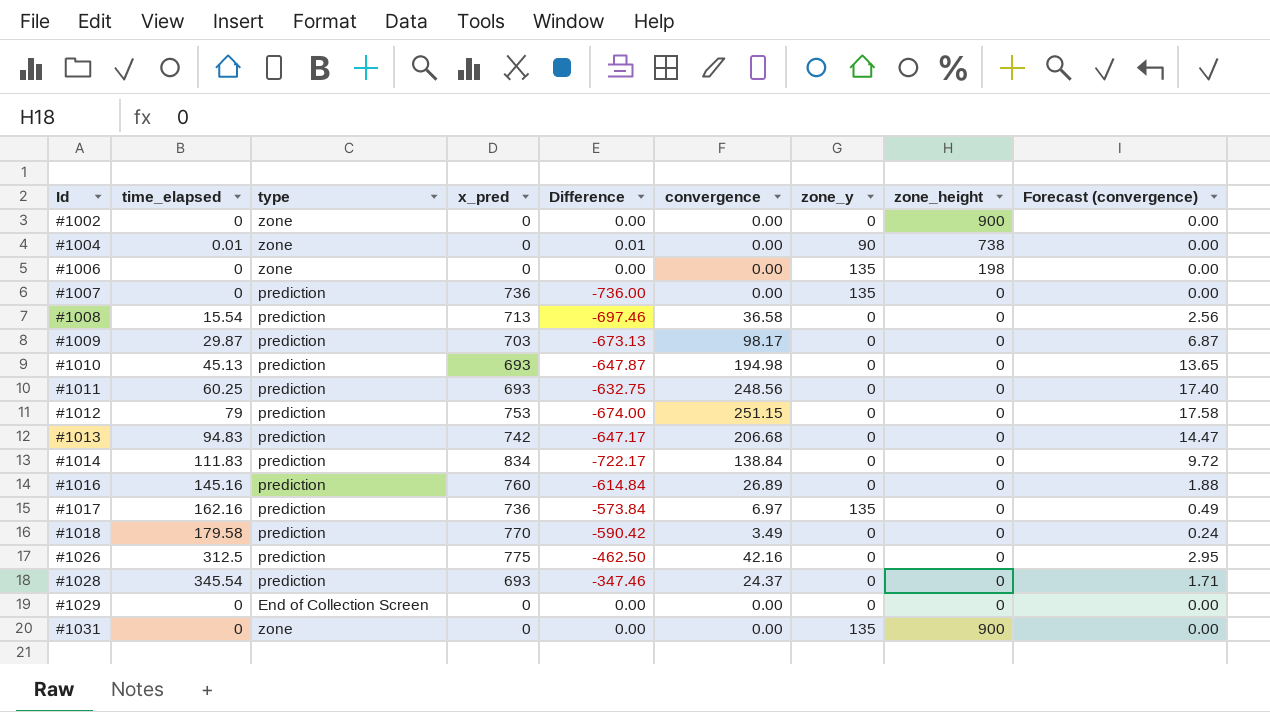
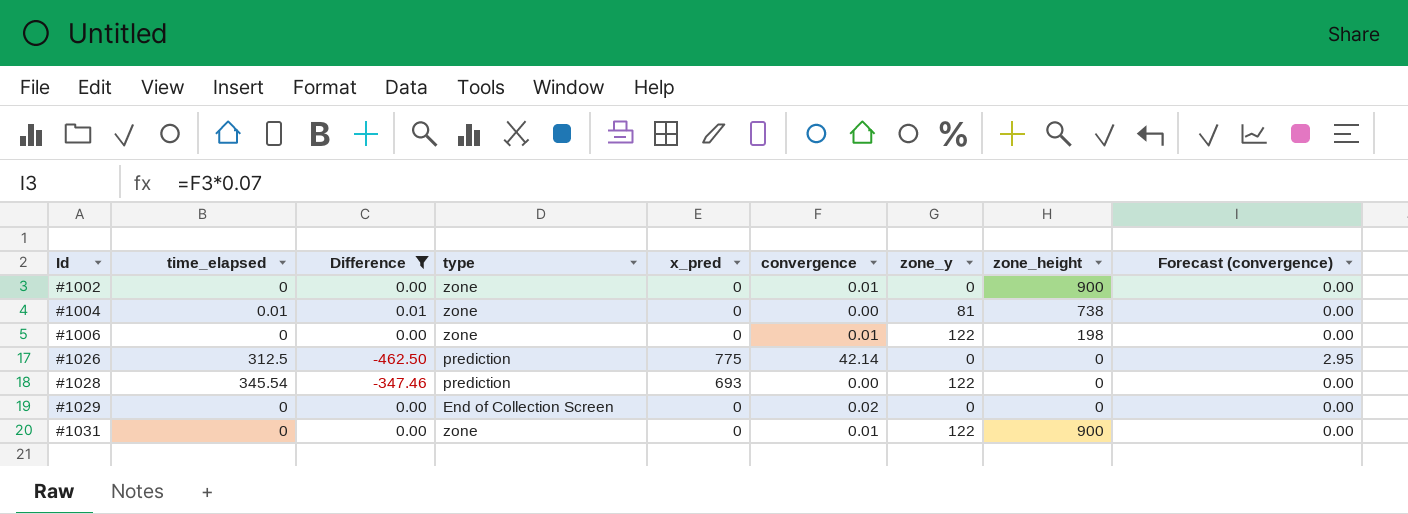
filter: none -> Difference >= -462.50
column Difference | position: 5 -> 3
#1002 | convergence: 0.00 -> 0.01
#1004 | zone_y: 90 -> 81
#1006 | convergence: 0.00 -> 0.01
#1006 | zone_y: 135 -> 122
#1026 | convergence: 42.16 -> 42.14
#1028 | convergence: 24.37 -> 0.00
#1028 | zone_y: 0 -> 122
#1028 | Forecast (convergence): 1.71 -> 0.00
#1029 | convergence: 0.00 -> 0.02
#1031 | convergence: 0.00 -> 0.01
#1031 | zone_y: 135 -> 122

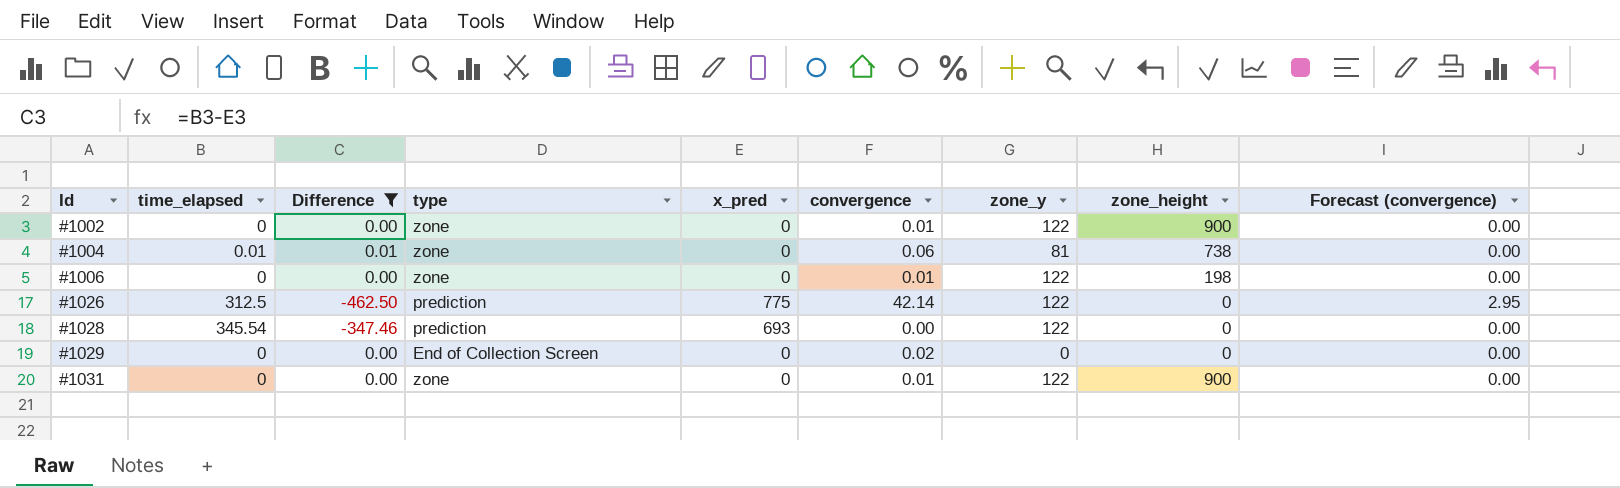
#1002 | zone_y: 0 -> 122
#1004 | convergence: 0.00 -> 0.06
#1026 | zone_y: 0 -> 122

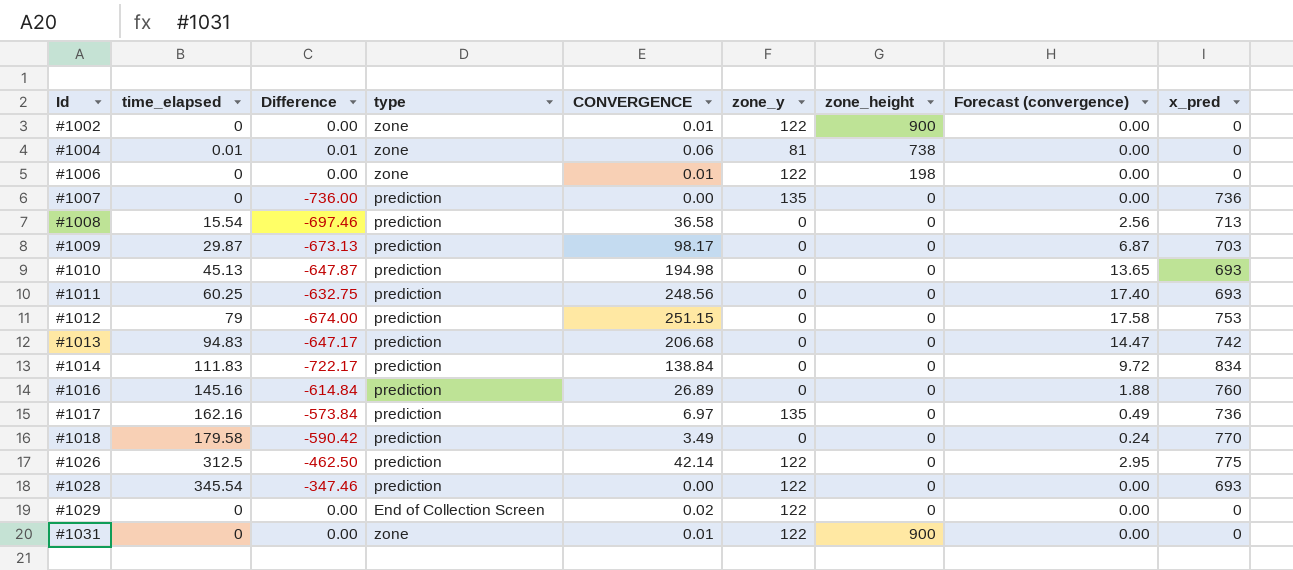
filter: Difference >= -462.50 -> none
column name: convergence -> CONVERGENCE
column x_pred | position: 5 -> 9
#1029 | zone_y: 0 -> 122

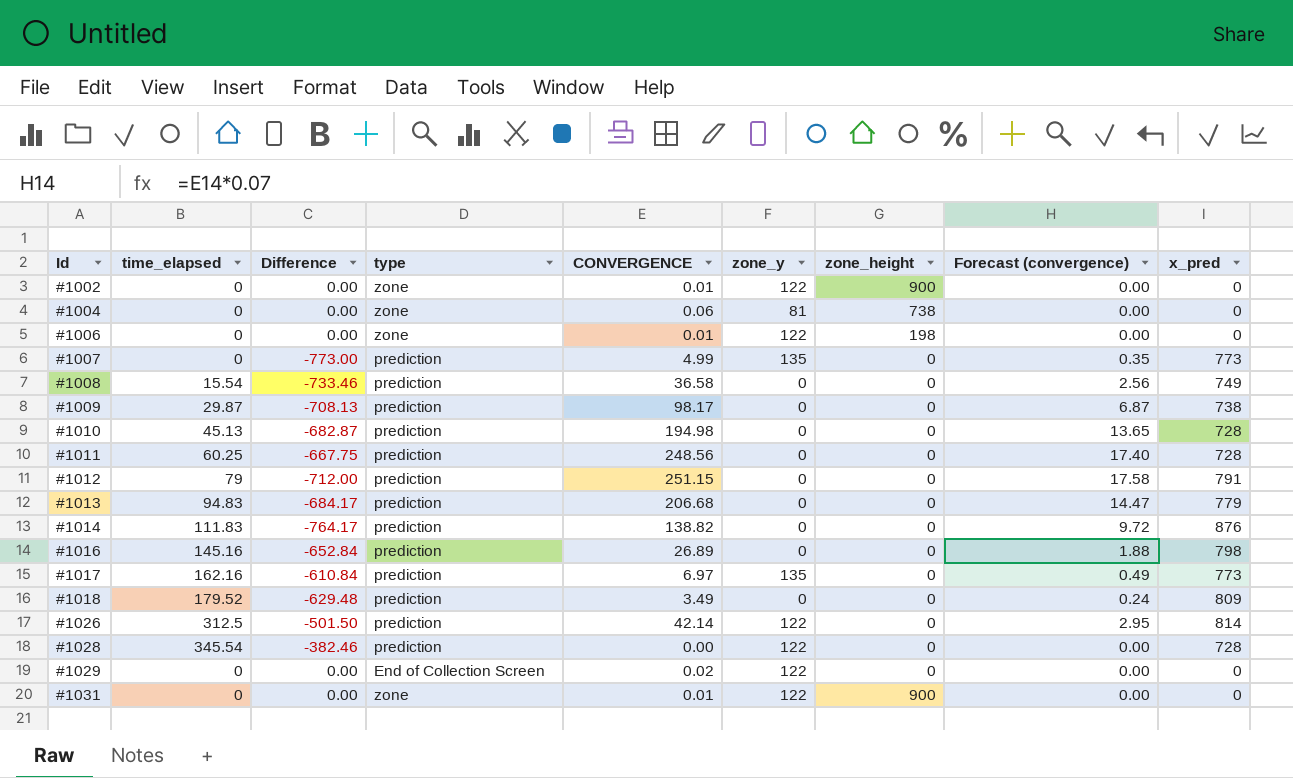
#1004 | time_elapsed: 0.01 -> 0
#1004 | Difference: 0.01 -> 0.00
#1007 | Difference: -736.00 -> -773.00
#1007 | CONVERGENCE: 0.00 -> 4.99
#1007 | Forecast (convergence): 0.00 -> 0.35
#1007 | x_pred: 736 -> 773
#1008 | Difference: -697.46 -> -733.46
#1008 | x_pred: 713 -> 749
#1009 | Difference: -673.13 -> -708.13
#1009 | x_pred: 703 -> 738
#1010 | Difference: -647.87 -> -682.87
#1010 | x_pred: 693 -> 728
#1011 | Difference: -632.75 -> -667.75
#1011 | x_pred: 693 -> 728
#1012 | Difference: -674.00 -> -712.00
#1012 | x_pred: 753 -> 791
#1013 | Difference: -647.17 -> -684.17
#1013 | x_pred: 742 -> 779
#1014 | Difference: -722.17 -> -764.17
#1014 | CONVERGENCE: 138.84 -> 138.82
#1014 | x_pred: 834 -> 876
#1016 | Difference: -614.84 -> -652.84
#1016 | x_pred: 760 -> 798
#1017 | Difference: -573.84 -> -610.84
#1017 | x_pred: 736 -> 773
#1018 | time_elapsed: 179.58 -> 179.52
#1018 | Difference: -590.42 -> -629.48
#1018 | x_pred: 770 -> 809
#1026 | Difference: -462.50 -> -501.50
#1026 | x_pred: 775 -> 814
#1028 | Difference: -347.46 -> -382.46
#1028 | x_pred: 693 -> 728

